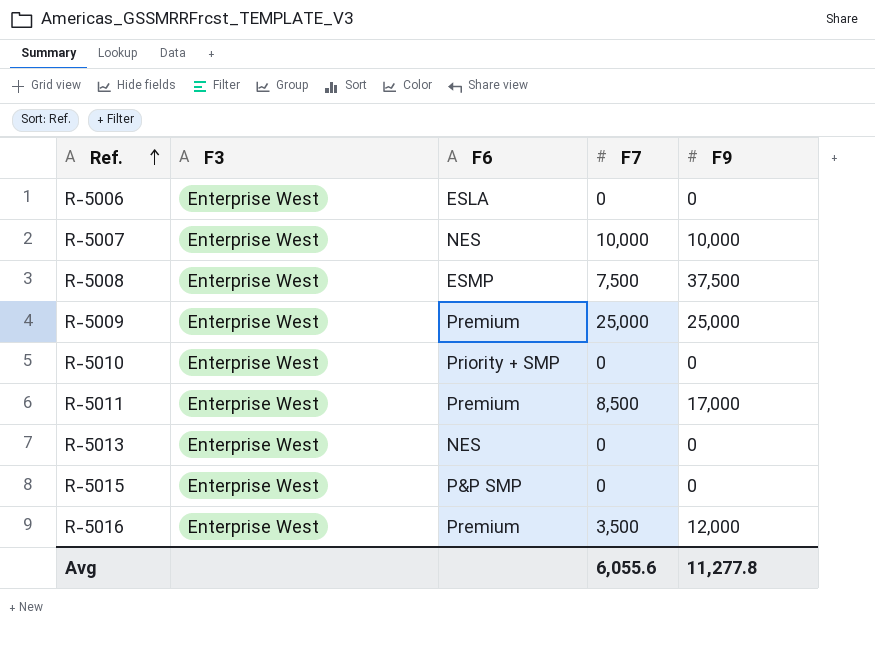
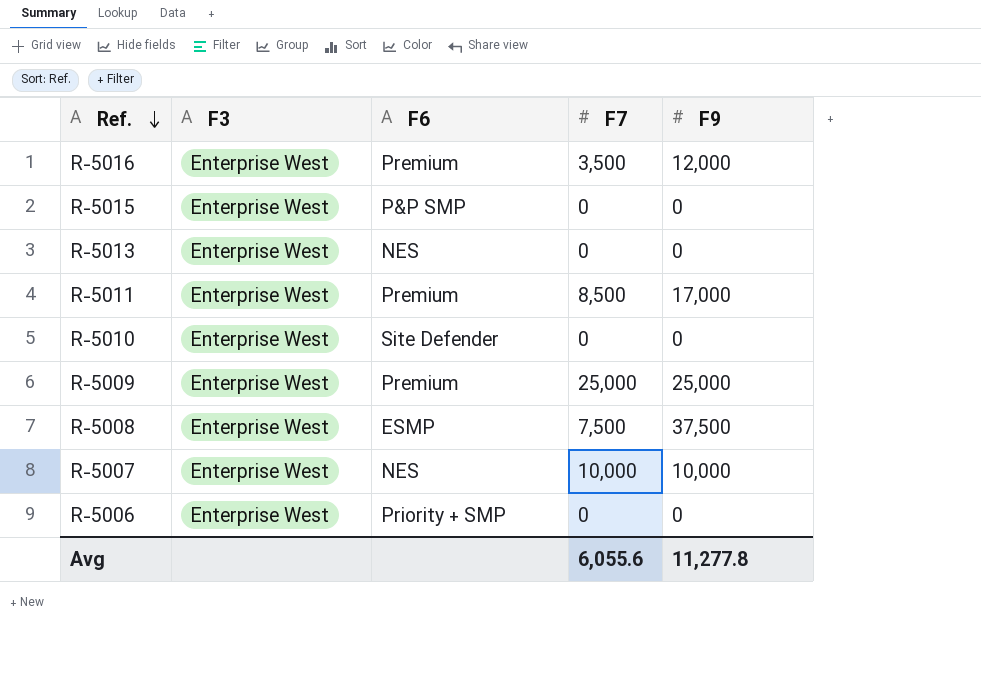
row order: Ref. ascending -> Ref. descending
R-5010 | F6: Priority + SMP -> Site Defender
R-5006 | F6: ESLA -> Priority + SMP

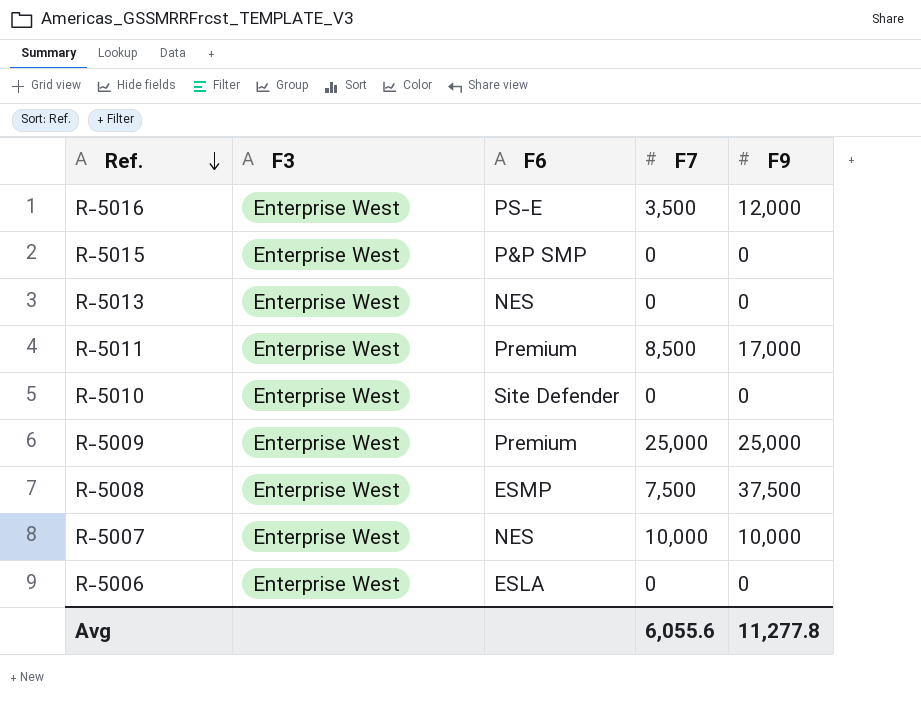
R-5016 | F6: Premium -> PS-E
R-5006 | F6: Priority + SMP -> ESLA

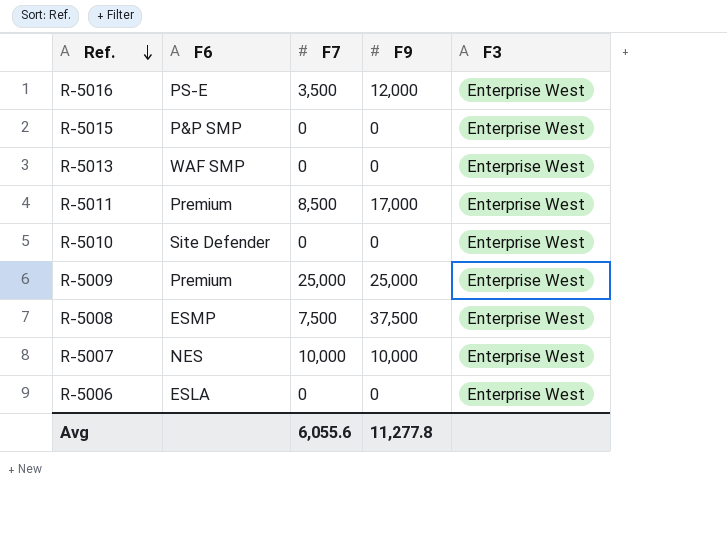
column F3 | position: 2 -> 5
R-5013 | F6: NES -> WAF SMP

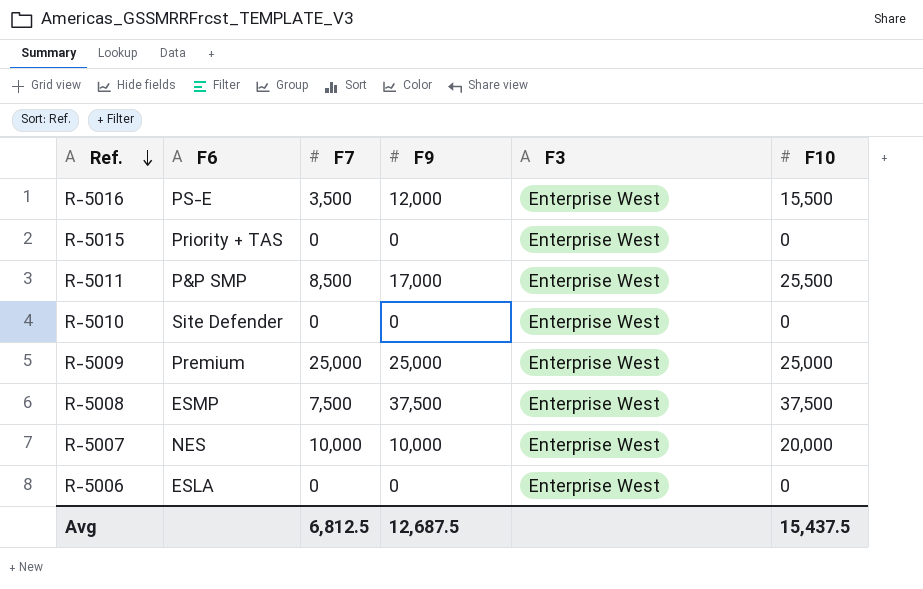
column F10 | position: none -> 6
row R-5013: WAF SMP | 0 | 0 | Enterprise West -> none
R-5015 | F6: P&P SMP -> Priority + TAS
R-5011 | F6: Premium -> P&P SMP
Avg | F7: 6,055.6 -> 6,812.5
Avg | F9: 11,277.8 -> 12,687.5

